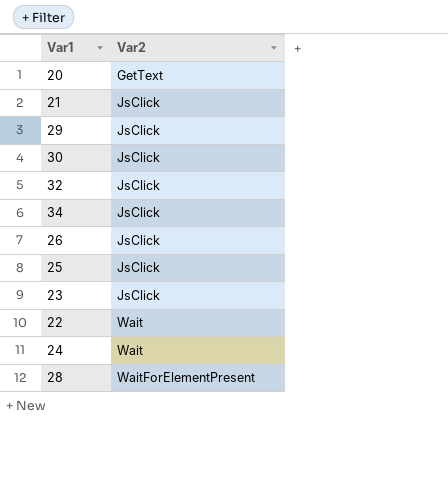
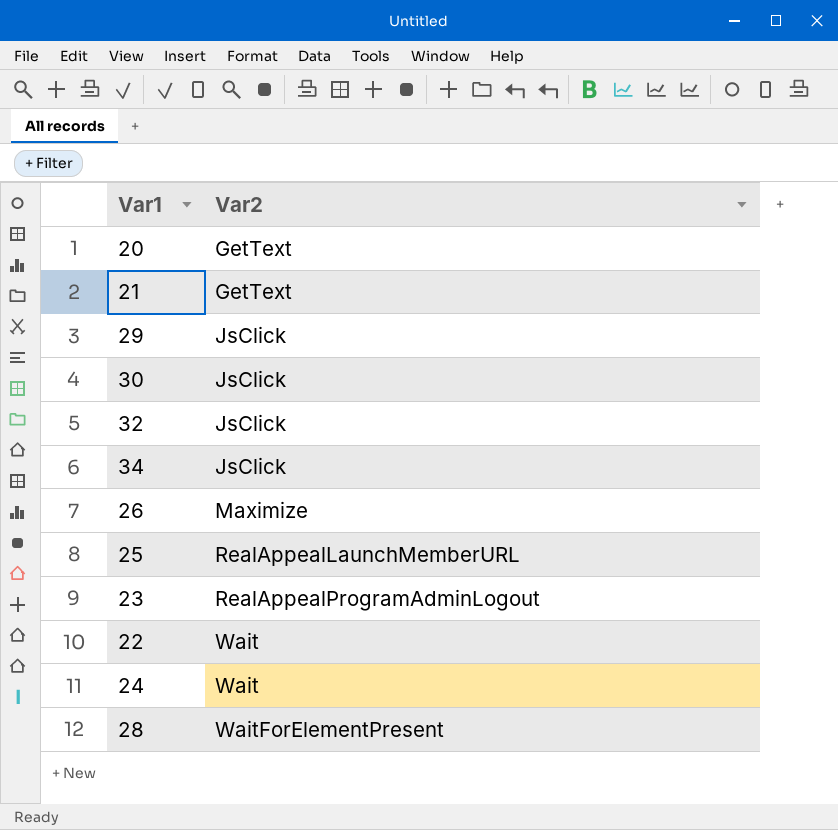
21 | Var2: JsClick -> GetText
26 | Var2: JsClick -> Maximize
25 | Var2: JsClick -> RealAppealLaunchMemberURL
23 | Var2: JsClick -> RealAppealProgramAdminLogout

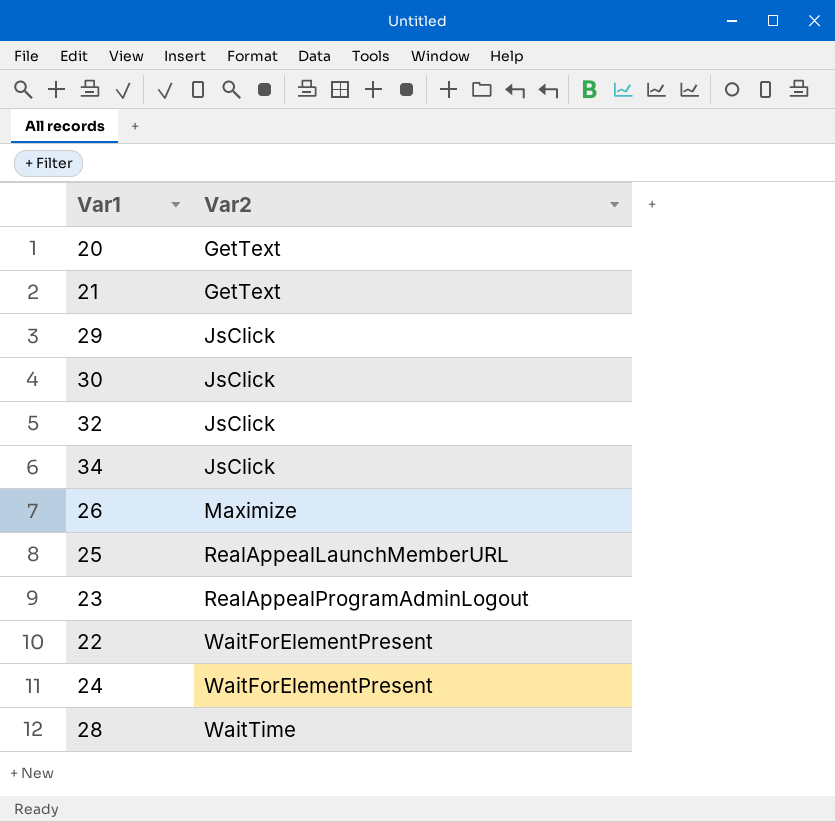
22 | Var2: Wait -> WaitForElementPresent
24 | Var2: Wait -> WaitForElementPresent
28 | Var2: WaitForElementPresent -> WaitTime

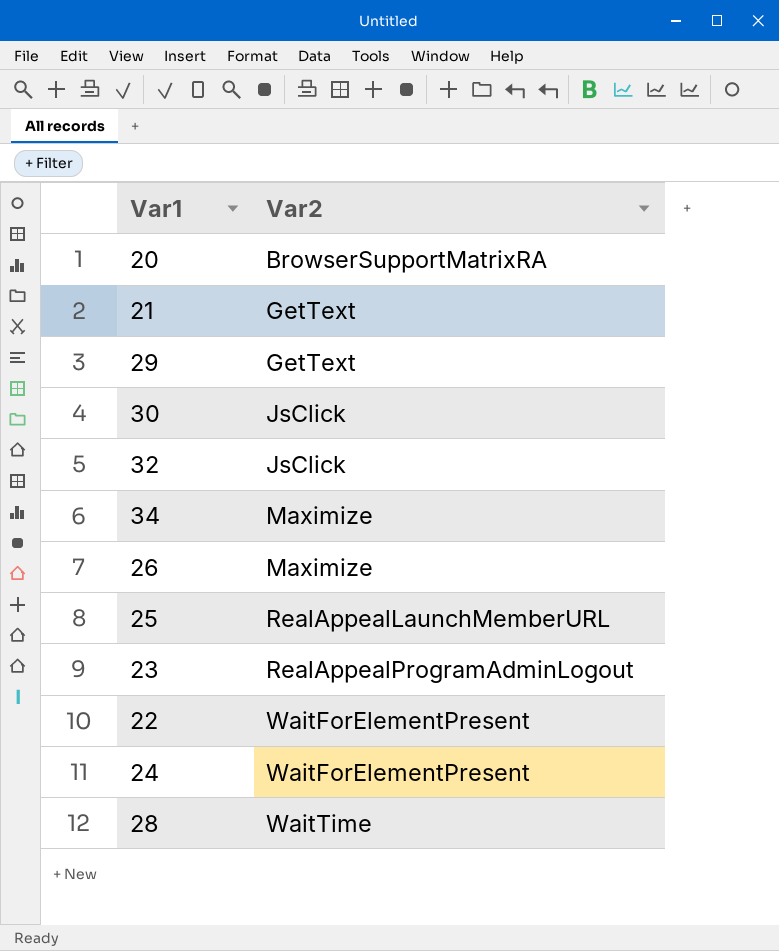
20 | Var2: GetText -> BrowserSupportMatrixRA
29 | Var2: JsClick -> GetText
34 | Var2: JsClick -> Maximize

